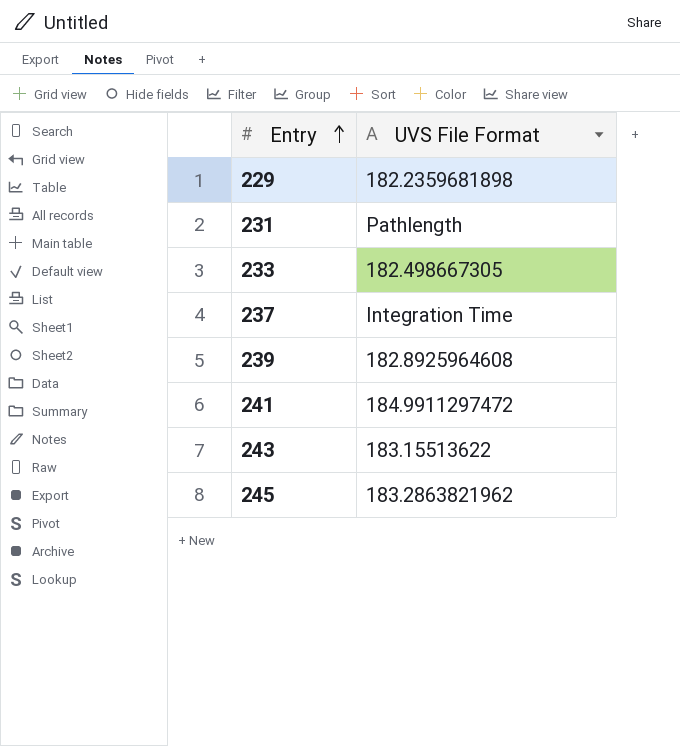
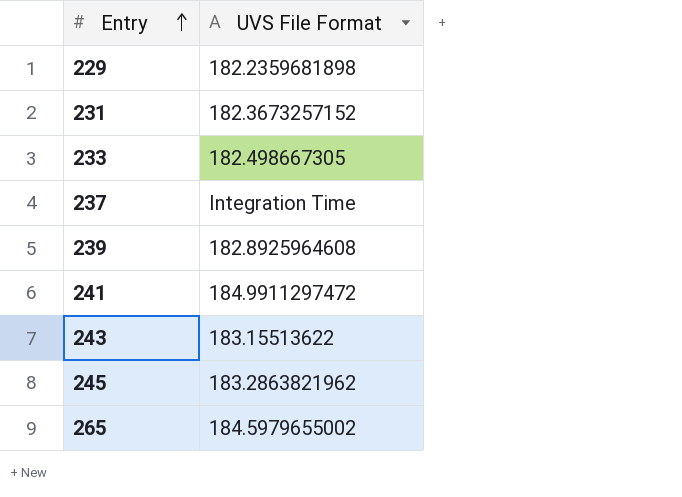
231 | UVS File Format: Pathlength -> 182.3673257152
row 265: none -> 184.5979655002

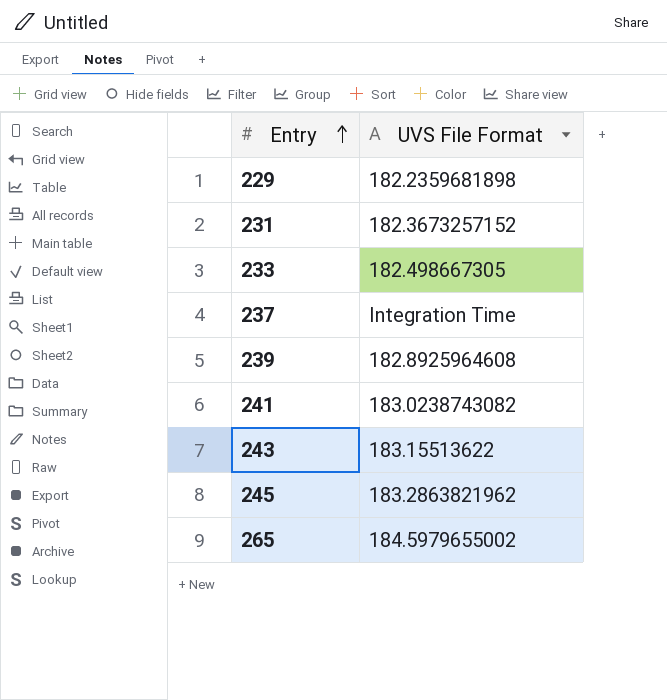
241 | UVS File Format: 184.9911297472 -> 183.0238743082

